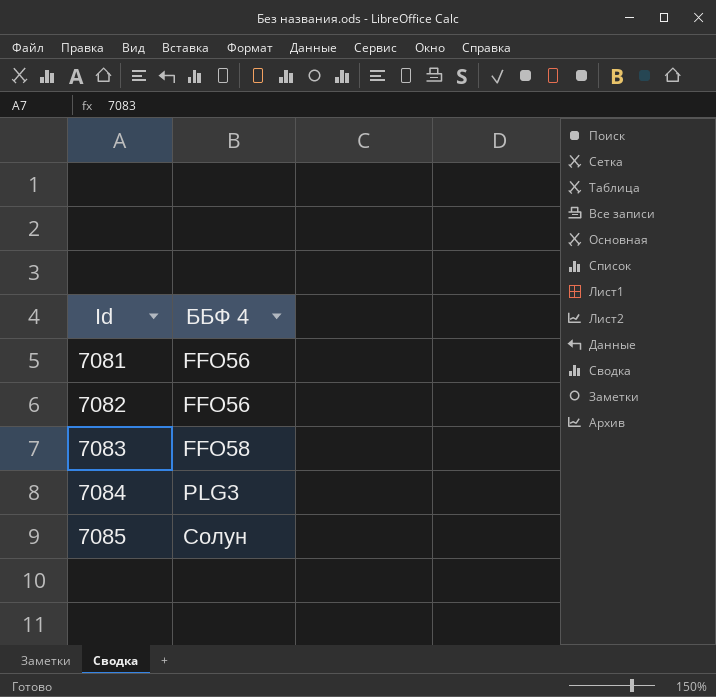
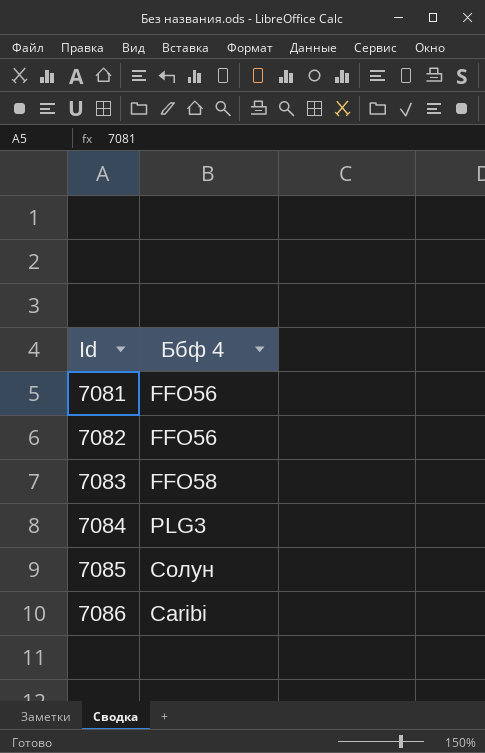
column name: ББФ 4 -> Ббф 4
row 7086: none -> Caribi

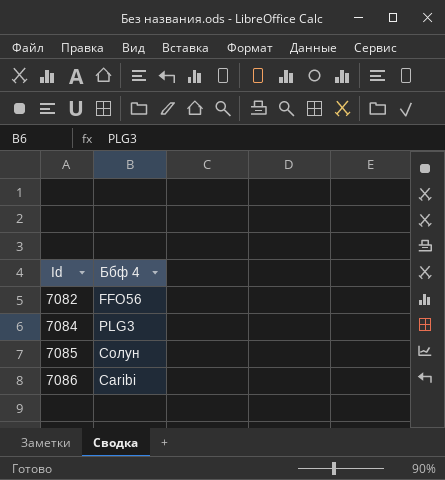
row 7081: FFO56 -> none
row 7083: FFO58 -> none

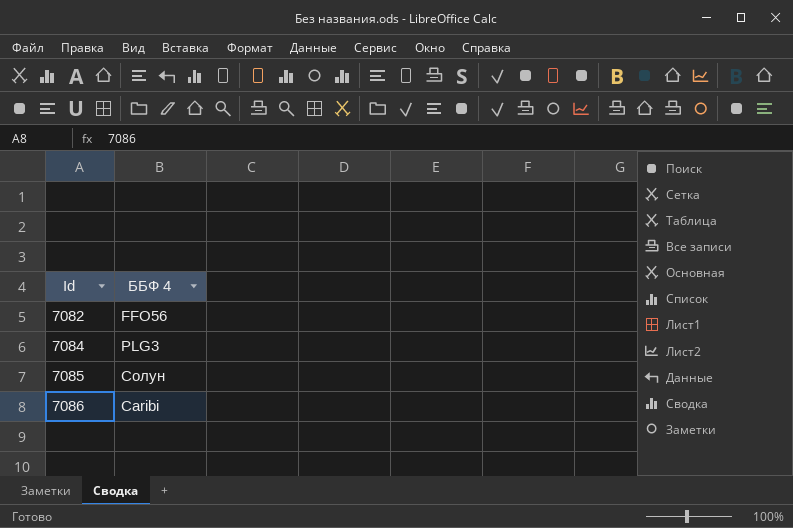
column name: Ббф 4 -> ББФ 4

